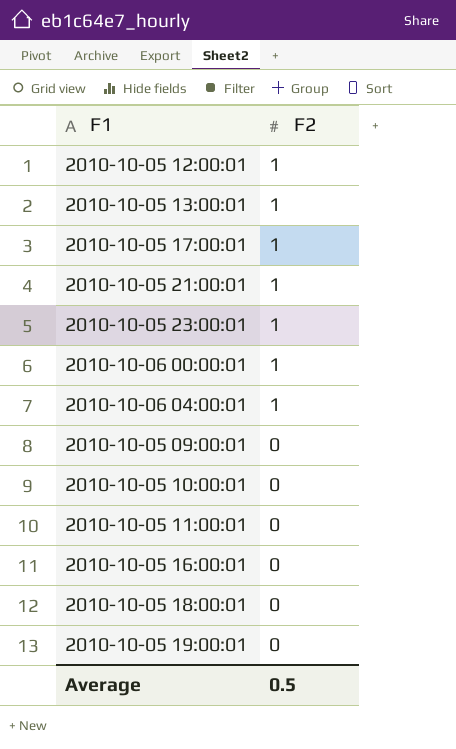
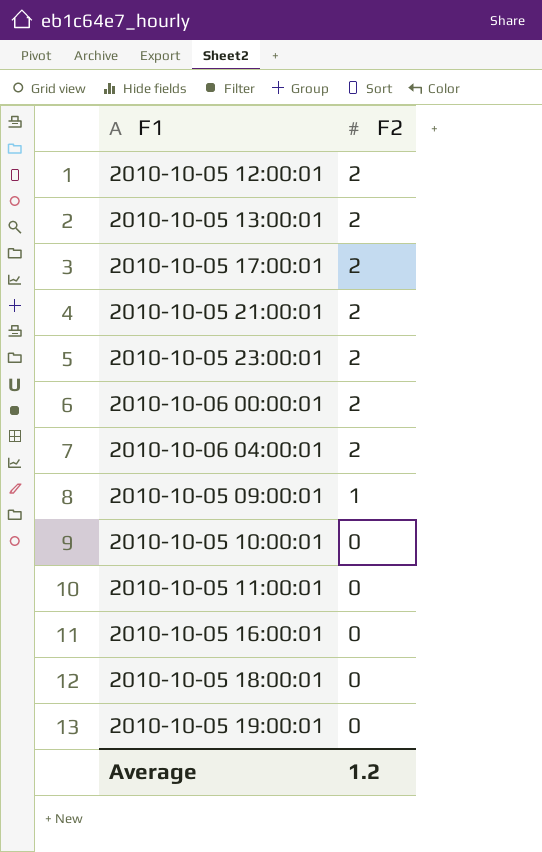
2010-10-05 12:00:01 | F2: 1 -> 2
2010-10-05 13:00:01 | F2: 1 -> 2
2010-10-05 17:00:01 | F2: 1 -> 2
2010-10-05 21:00:01 | F2: 1 -> 2
2010-10-05 23:00:01 | F2: 1 -> 2
2010-10-06 00:00:01 | F2: 1 -> 2
2010-10-06 04:00:01 | F2: 1 -> 2
2010-10-05 09:00:01 | F2: 0 -> 1
Average | F2: 0.5 -> 1.2

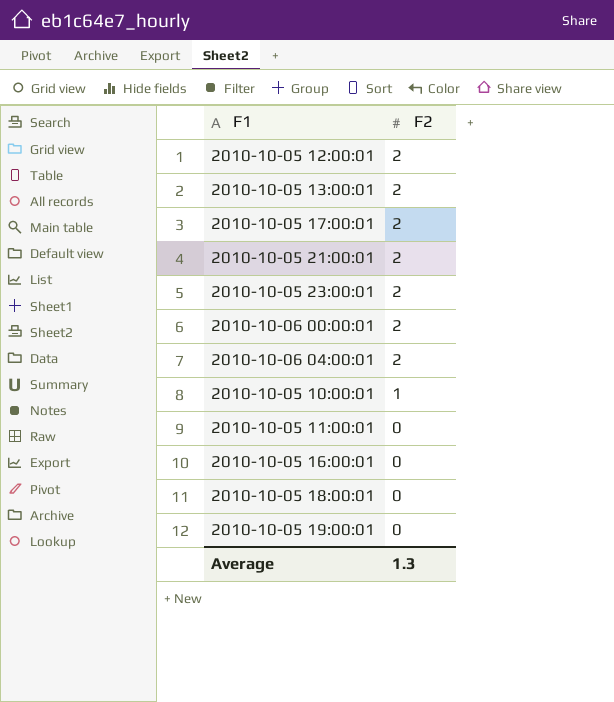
row 2010-10-05 09:00:01: 1 -> none
2010-10-05 10:00:01 | F2: 0 -> 1
Average | F2: 1.2 -> 1.3

